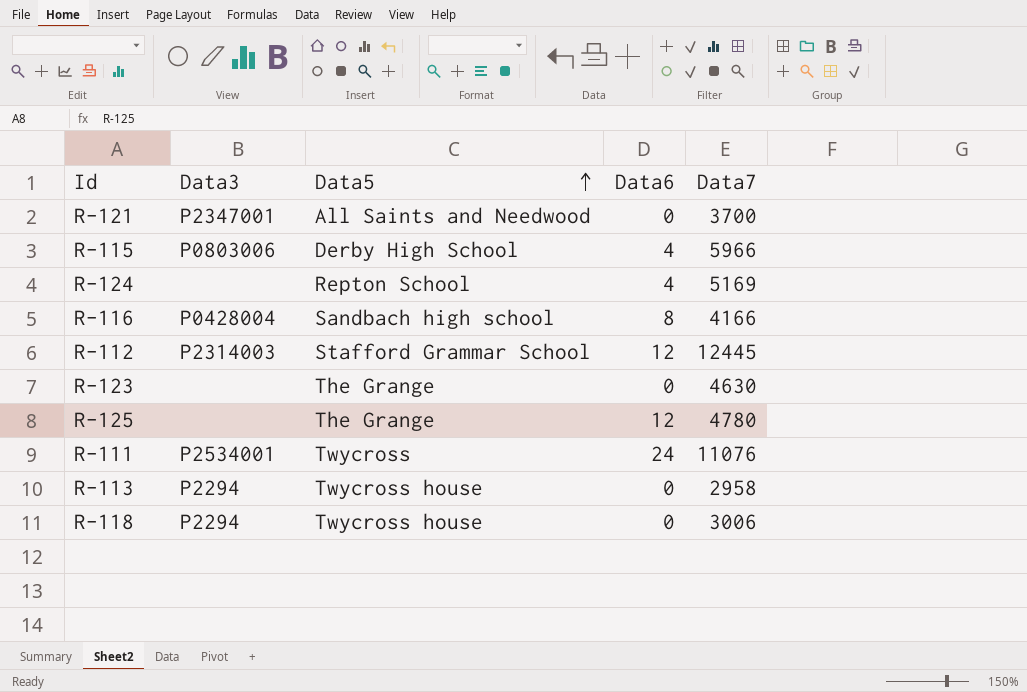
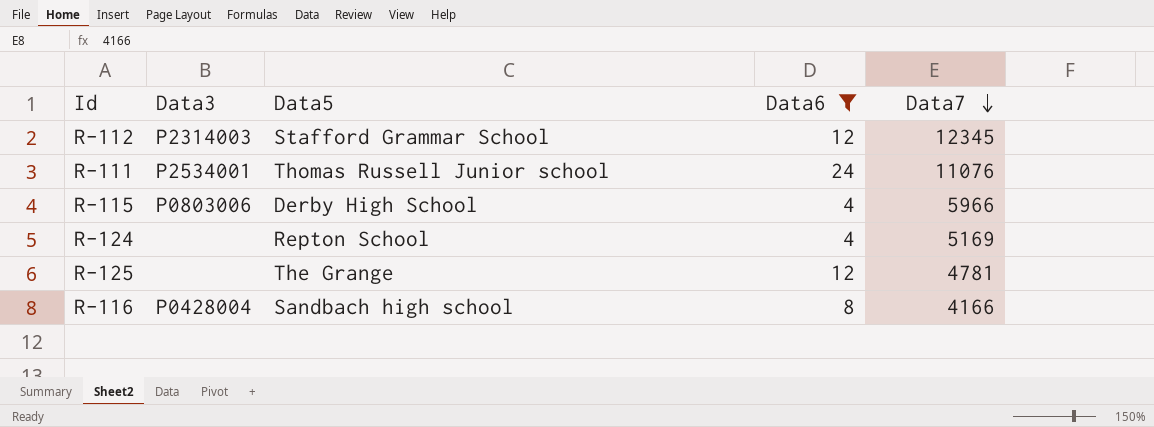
filter: none -> Data6 != 0
row order: Data5 ascending -> Data7 descending
R-112 | Data7: 12445 -> 12345
R-111 | Data5: Twycross -> Thomas Russell Junior school
R-125 | Data7: 4780 -> 4781

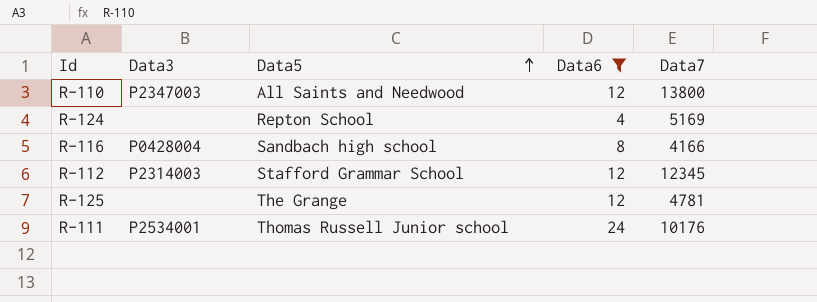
row order: Data7 descending -> Data5 ascending
row R-115: P0803006 | Derby High School | 4 | 5966 -> none
row R-110: none -> P2347003 | All Saints and Needwood | 12 | 13800
R-111 | Data7: 11076 -> 10176

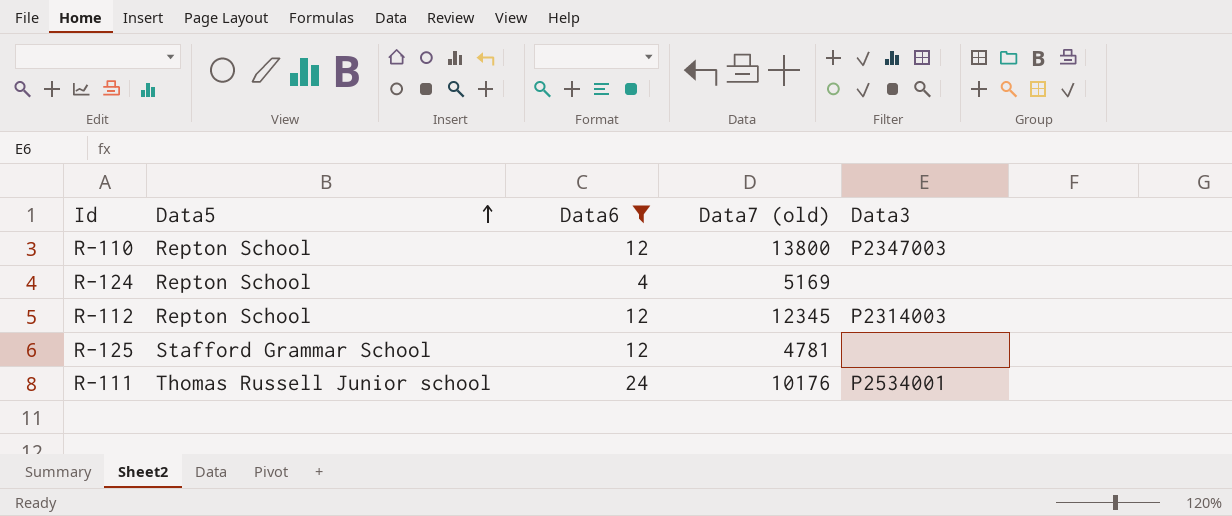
column name: Data7 -> Data7 (old)
column Data3 | position: 2 -> 5
row R-116: P0428004 | Sandbach high school | 8 | 4166 -> none
R-110 | Data5: All Saints and Needwood -> Repton School
R-112 | Data5: Stafford Grammar School -> Repton School
R-125 | Data5: The Grange -> Stafford Grammar School

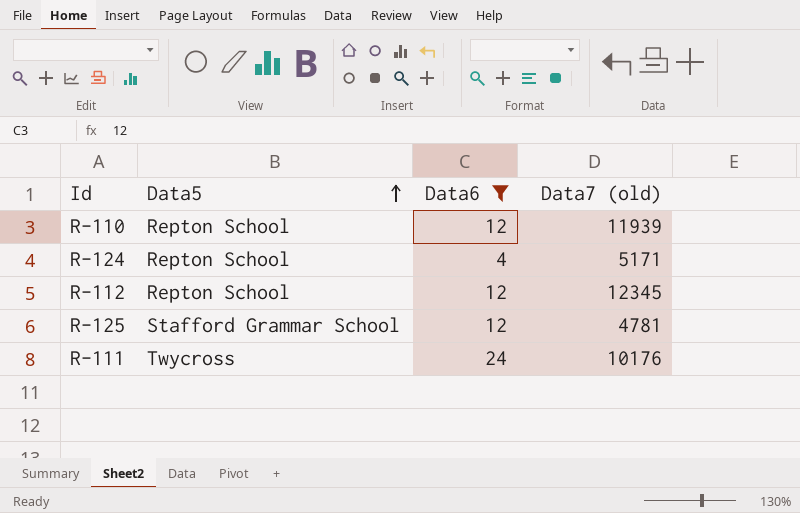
column Data3 | position: 5 -> none
R-110 | Data7 (old): 13800 -> 11939
R-124 | Data7 (old): 5169 -> 5171
R-111 | Data5: Thomas Russell Junior school -> Twycross

